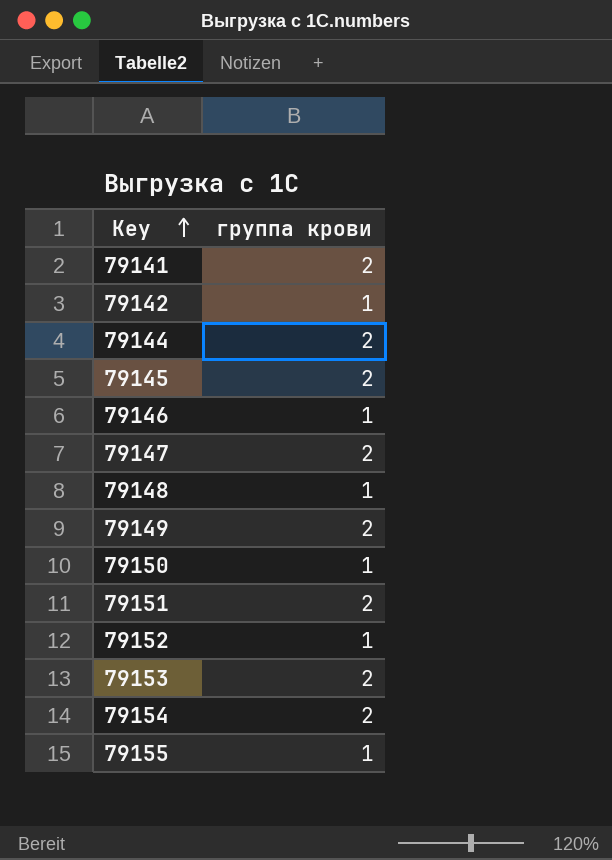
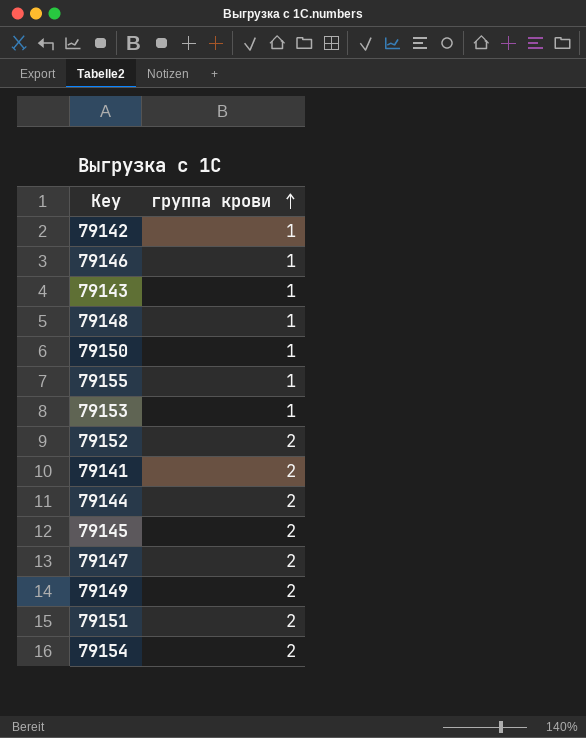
row order: Key ascending -> группа крови ascending
row 79143: none -> 1
79153 | группа крови: 2 -> 1
79152 | группа крови: 1 -> 2

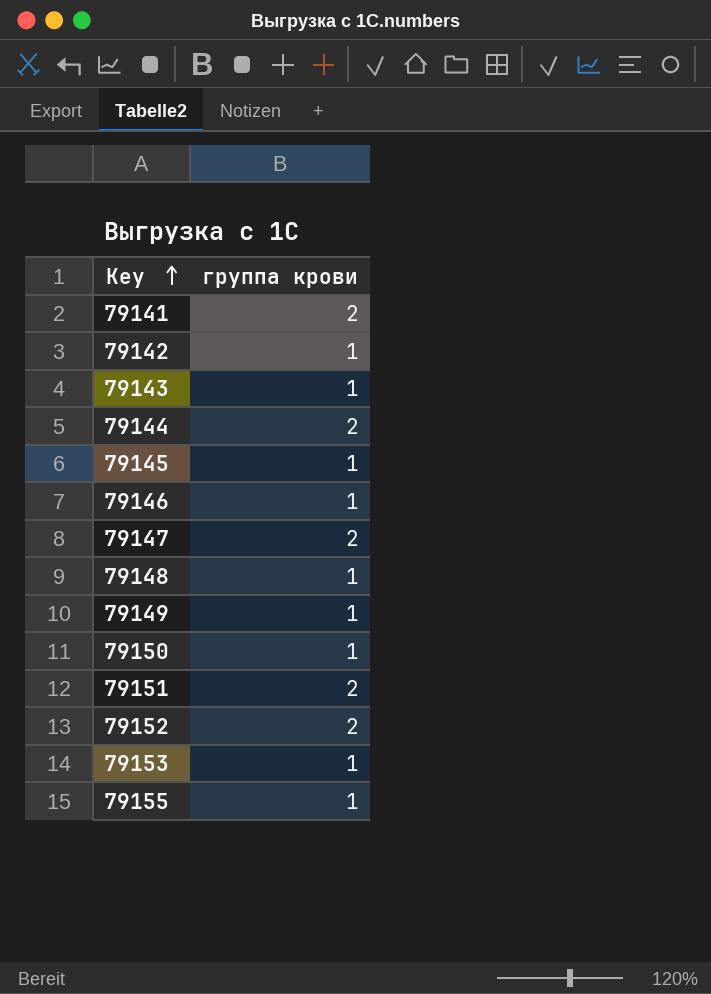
row order: группа крови ascending -> Key ascending
row 79154: 2 -> none
79145 | группа крови: 2 -> 1
79149 | группа крови: 2 -> 1

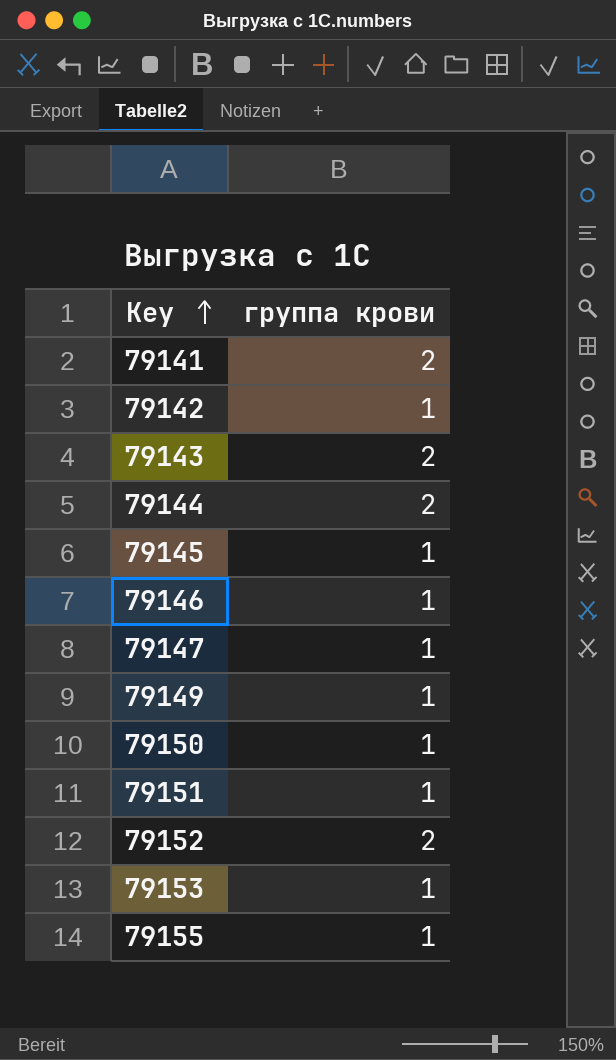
row 79148: 1 -> none
79143 | группа крови: 1 -> 2
79147 | группа крови: 2 -> 1
79151 | группа крови: 2 -> 1

